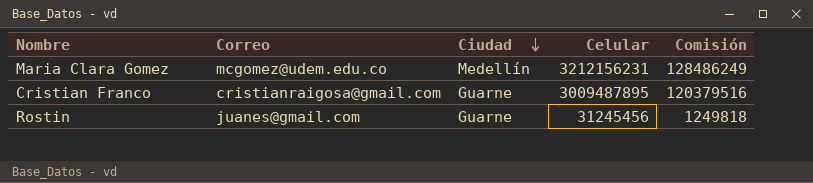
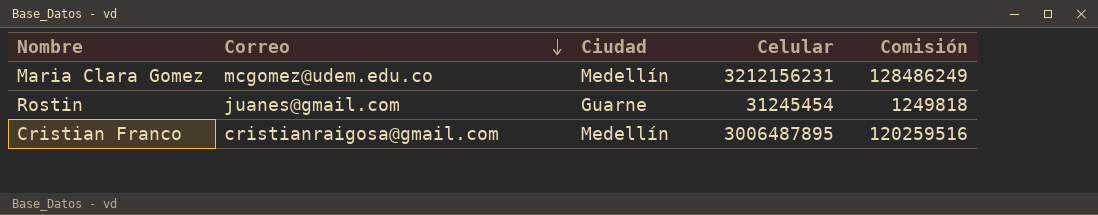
row order: Ciudad descending -> Correo descending
Rostin | Celular: 31245456 -> 31245454
Cristian Franco | Ciudad: Guarne -> Medellín
Cristian Franco | Celular: 3009487895 -> 3006487895
Cristian Franco | Comisión: 120379516 -> 120259516

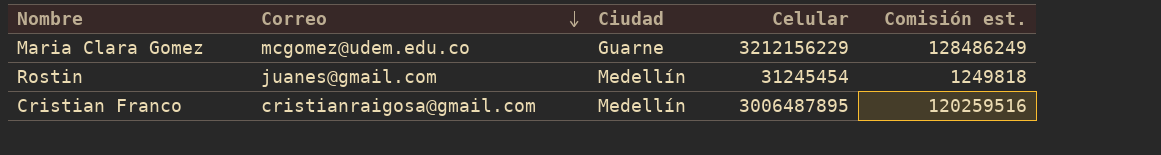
column name: Comisión -> Comisión est.
Maria Clara Gomez | Ciudad: Medellín -> Guarne
Maria Clara Gomez | Celular: 3212156231 -> 3212156229
Rostin | Ciudad: Guarne -> Medellín

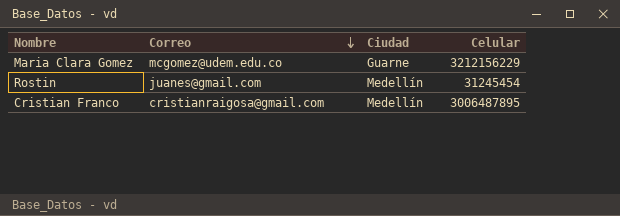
column Comisión est. | formula: [Celular] * 0,04 -> none

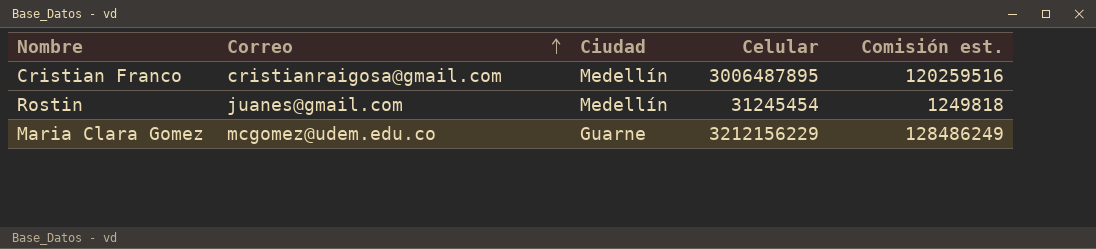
row order: Correo descending -> Correo ascending
column Comisión est. | formula: none -> [Celular] * 0,04

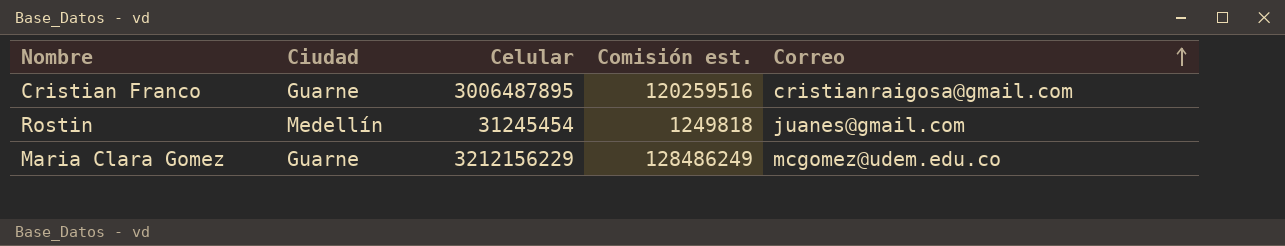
column Correo | position: 2 -> 5
Cristian Franco | Ciudad: Medellín -> Guarne

